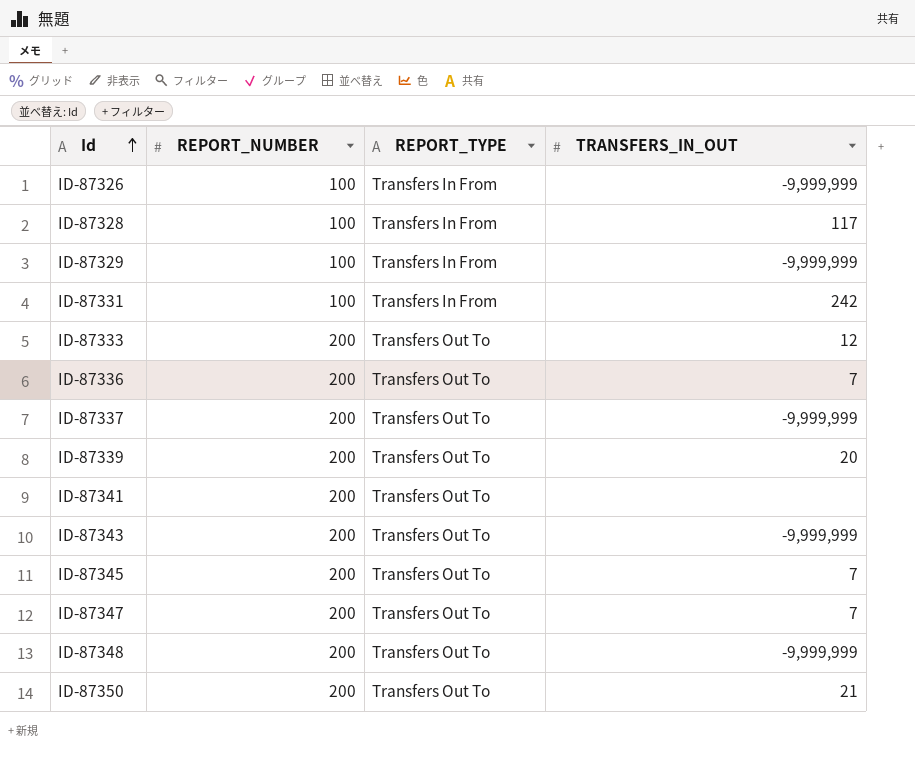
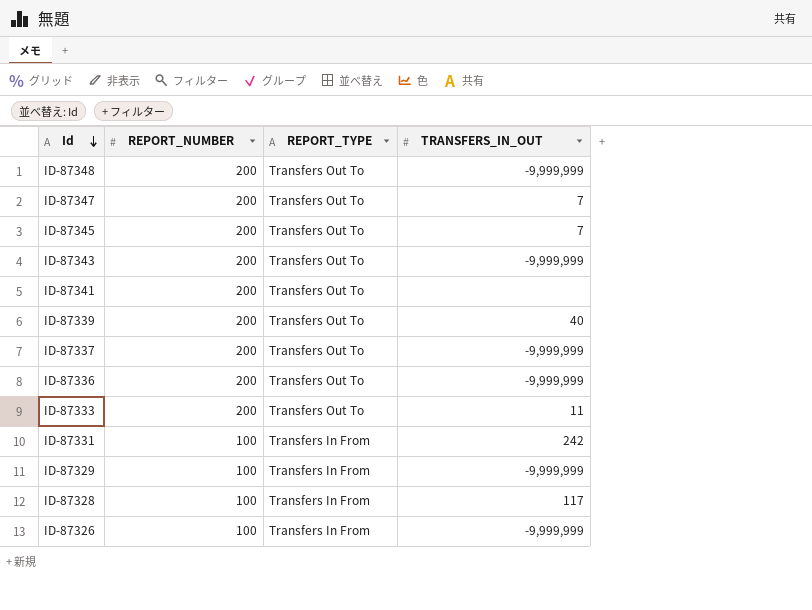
row order: Id ascending -> Id descending
row ID-87350: 200 | Transfers Out To | 21 -> none
ID-87339 | TRANSFERS_IN_OUT: 20 -> 40
ID-87336 | TRANSFERS_IN_OUT: 7 -> -9,999,999
ID-87333 | TRANSFERS_IN_OUT: 12 -> 11

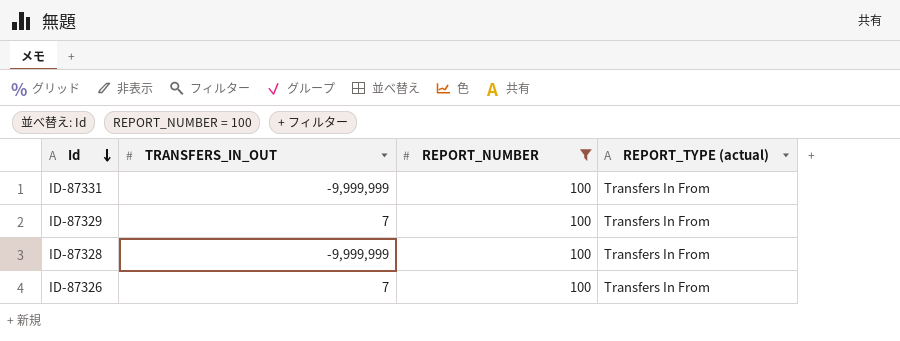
filter: none -> REPORT_NUMBER = 100
column TRANSFERS_IN_OUT | position: 4 -> 2
column name: REPORT_TYPE -> REPORT_TYPE (actual)
ID-87331 | TRANSFERS_IN_OUT: 242 -> -9,999,999
ID-87329 | TRANSFERS_IN_OUT: -9,999,999 -> 7
ID-87328 | TRANSFERS_IN_OUT: 117 -> -9,999,999
ID-87326 | TRANSFERS_IN_OUT: -9,999,999 -> 7

